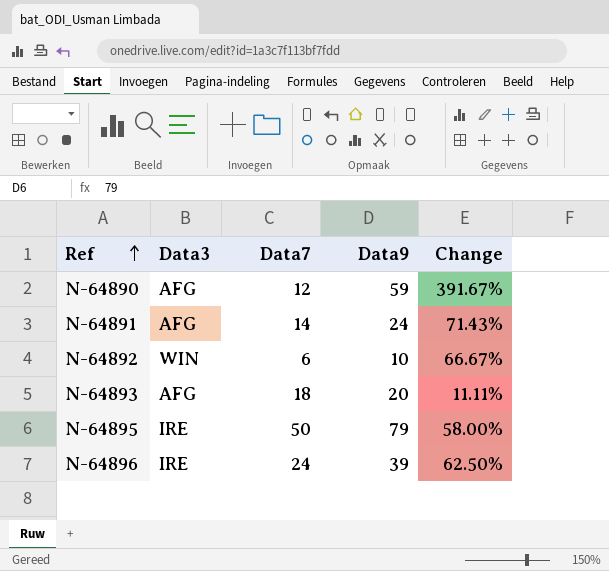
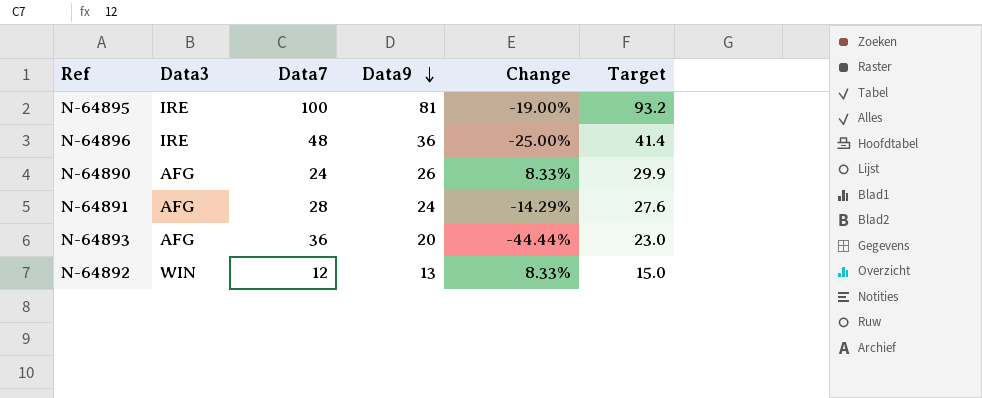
row order: Ref ascending -> Data9 descending
column Target | formula: none -> [Data9] * 1.15
N-64895 | Data7: 50 -> 100
N-64895 | Data9: 79 -> 81
N-64895 | Change: 58.00% -> -19.00%
N-64896 | Data7: 24 -> 48
N-64896 | Data9: 39 -> 36
N-64896 | Change: 62.50% -> -25.00%
N-64890 | Data7: 12 -> 24
N-64890 | Data9: 59 -> 26
N-64890 | Change: 391.67% -> 8.33%
N-64891 | Data7: 14 -> 28
N-64891 | Change: 71.43% -> -14.29%
N-64893 | Data7: 18 -> 36
N-64893 | Change: 11.11% -> -44.44%
N-64892 | Data7: 6 -> 12
N-64892 | Data9: 10 -> 13
N-64892 | Change: 66.67% -> 8.33%

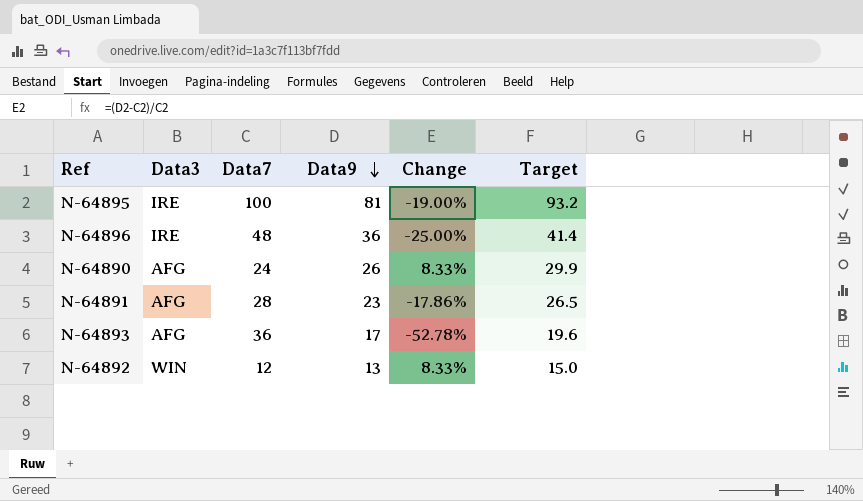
N-64891 | Data9: 24 -> 23
N-64891 | Change: -14.29% -> -17.86%
N-64891 | Target: 27.6 -> 26.5
N-64893 | Data9: 20 -> 17
N-64893 | Change: -44.44% -> -52.78%
N-64893 | Target: 23.0 -> 19.6

